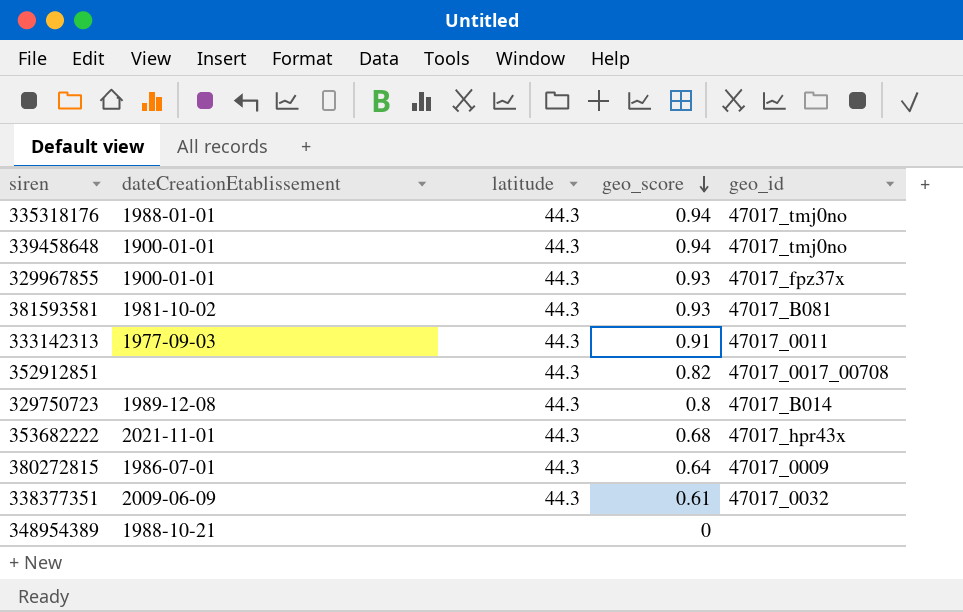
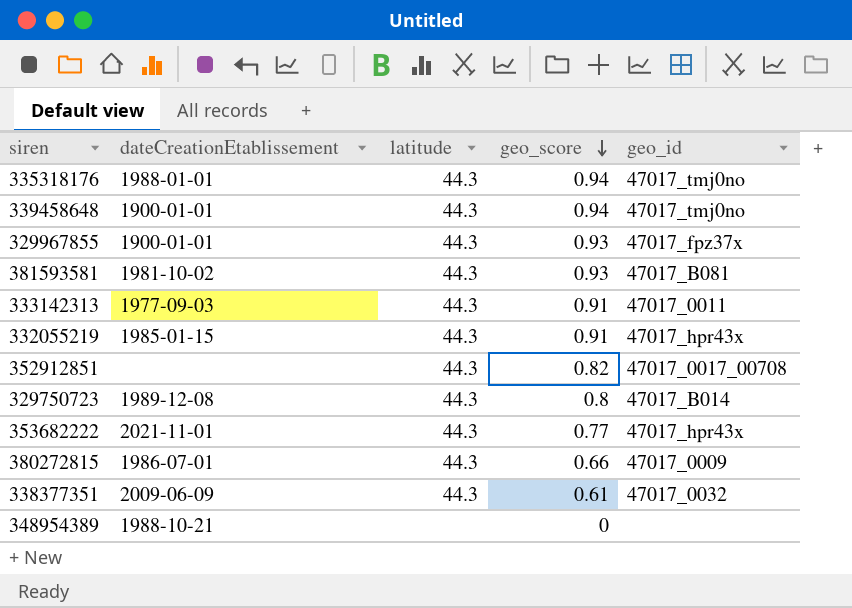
row 332055219: none -> 1985-01-15 | 44.3 | 0.91 | 47017_hpr43x
353682222 | geo_score: 0.68 -> 0.77
380272815 | geo_score: 0.64 -> 0.66

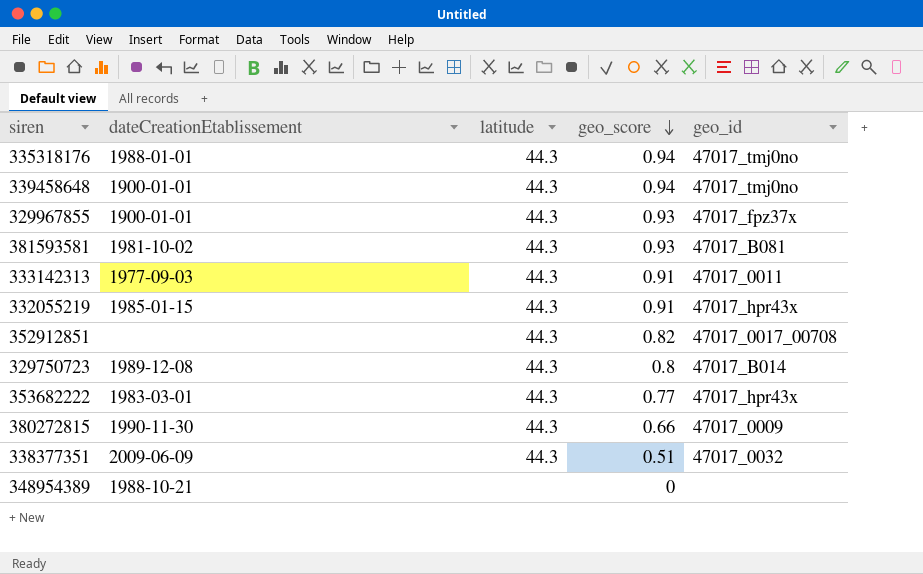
353682222 | dateCreationEtablissement: 2021-11-01 -> 1983-03-01
380272815 | dateCreationEtablissement: 1986-07-01 -> 1990-11-30
338377351 | geo_score: 0.61 -> 0.51

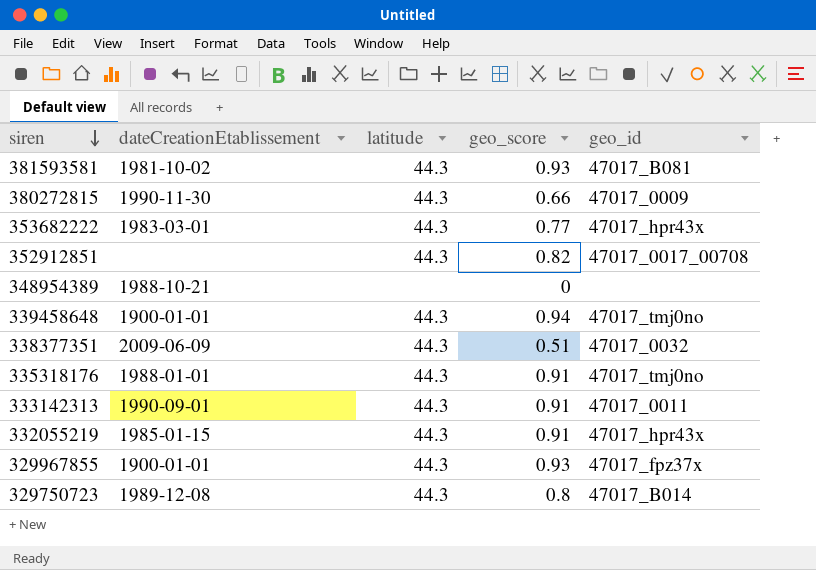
row order: geo_score descending -> siren descending
335318176 | geo_score: 0.94 -> 0.91
333142313 | dateCreationEtablissement: 1977-09-03 -> 1990-09-01

